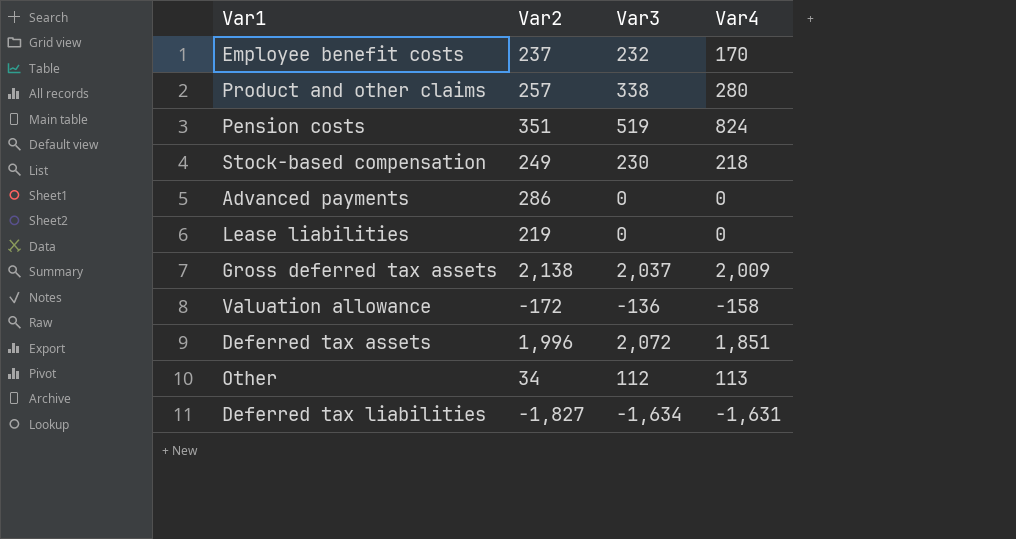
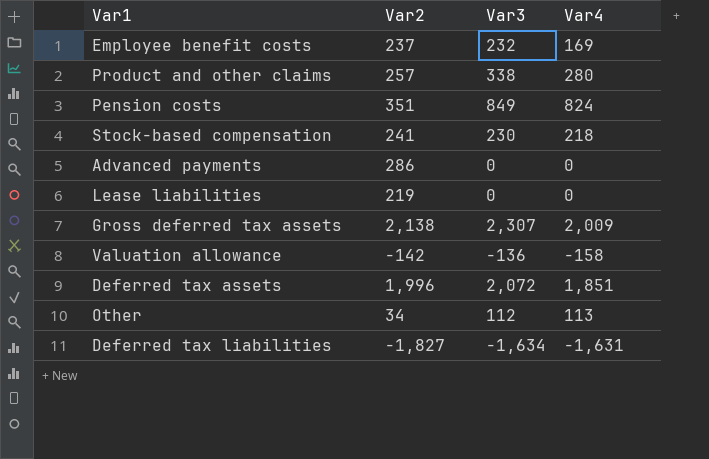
Employee benefit costs | Var4: 170 -> 169
Pension costs | Var3: 519 -> 849
Stock-based compensation | Var2: 249 -> 241
Gross deferred tax assets | Var3: 2,037 -> 2,307
Valuation allowance | Var2: -172 -> -142

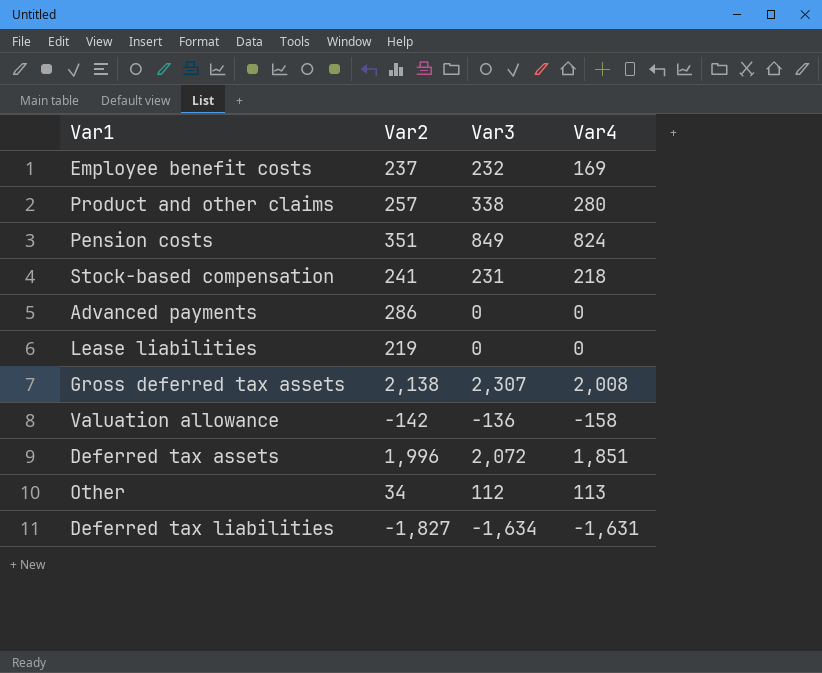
Stock-based compensation | Var3: 230 -> 231
Gross deferred tax assets | Var4: 2,009 -> 2,008

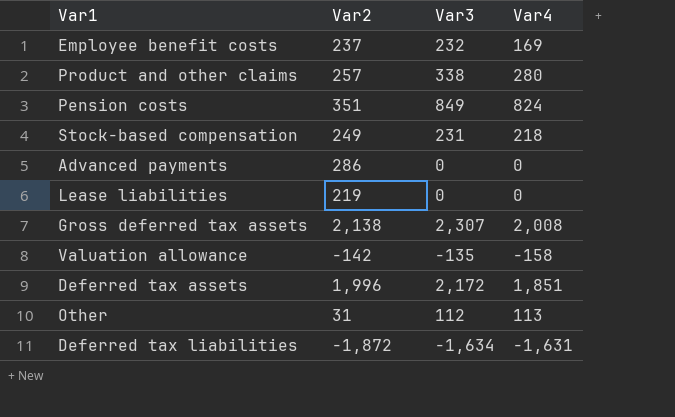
Stock-based compensation | Var2: 241 -> 249
Valuation allowance | Var3: -136 -> -135
Deferred tax assets | Var3: 2,072 -> 2,172
Other | Var2: 34 -> 31
Deferred tax liabilities | Var2: -1,827 -> -1,872

